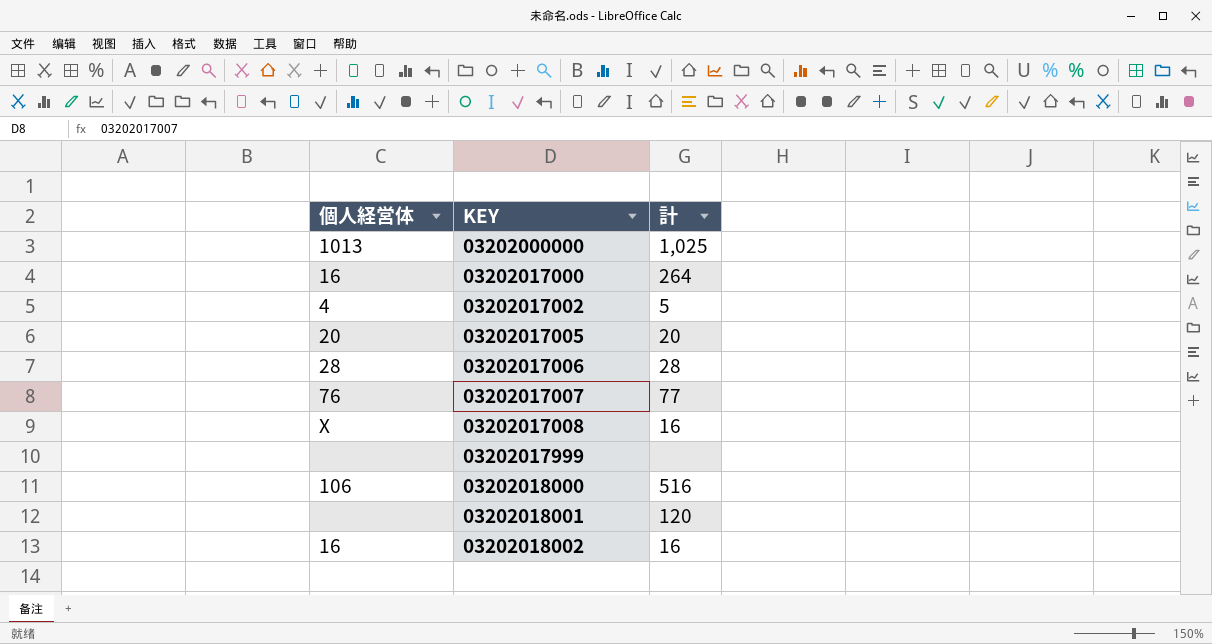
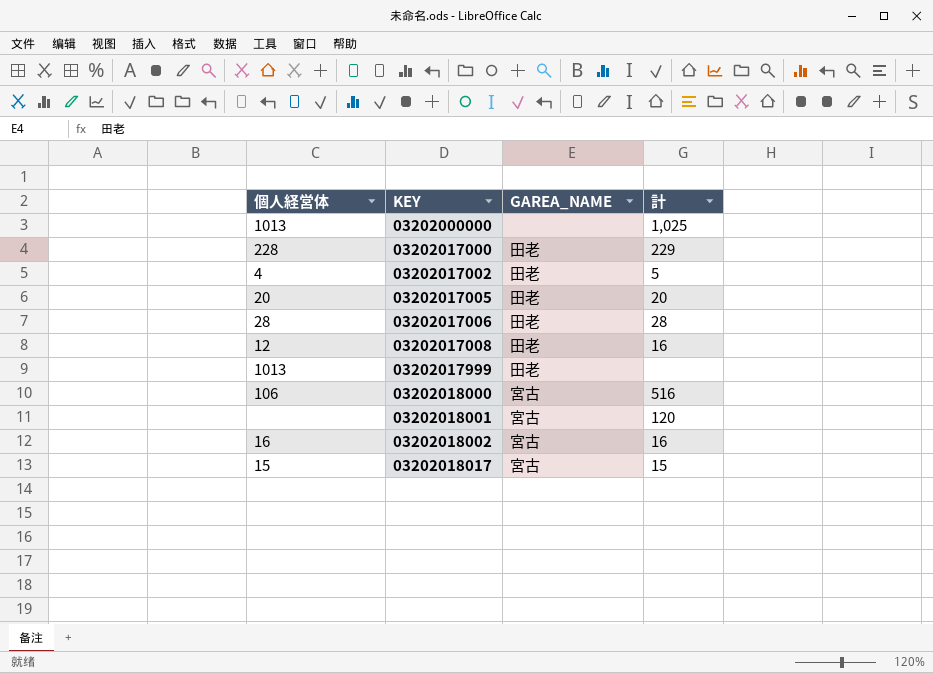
column GAREA_NAME | position: none -> 3
row 03202017007: 76 | 77 -> none
03202017000 | 個人経営体: 16 -> 228
03202017000 | 計: 264 -> 229
03202017008 | 個人経営体: X -> 12
03202017999 | 個人経営体: none -> 1013
row 03202018017: none -> 15 | 宮古 | 15

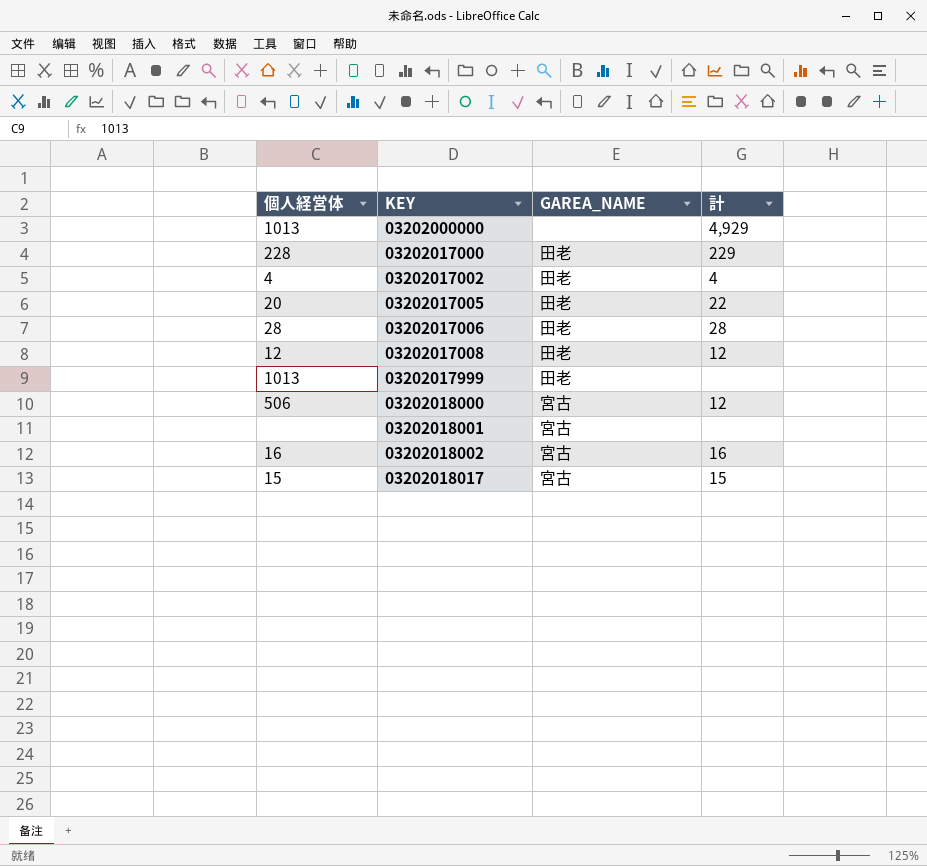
03202000000 | 計: 1,025 -> 4,929
03202017002 | 計: 5 -> 4
03202017005 | 計: 20 -> 22
03202017008 | 計: 16 -> 12
03202018000 | 個人経営体: 106 -> 506
03202018000 | 計: 516 -> 12
03202018001 | 計: 120 -> none

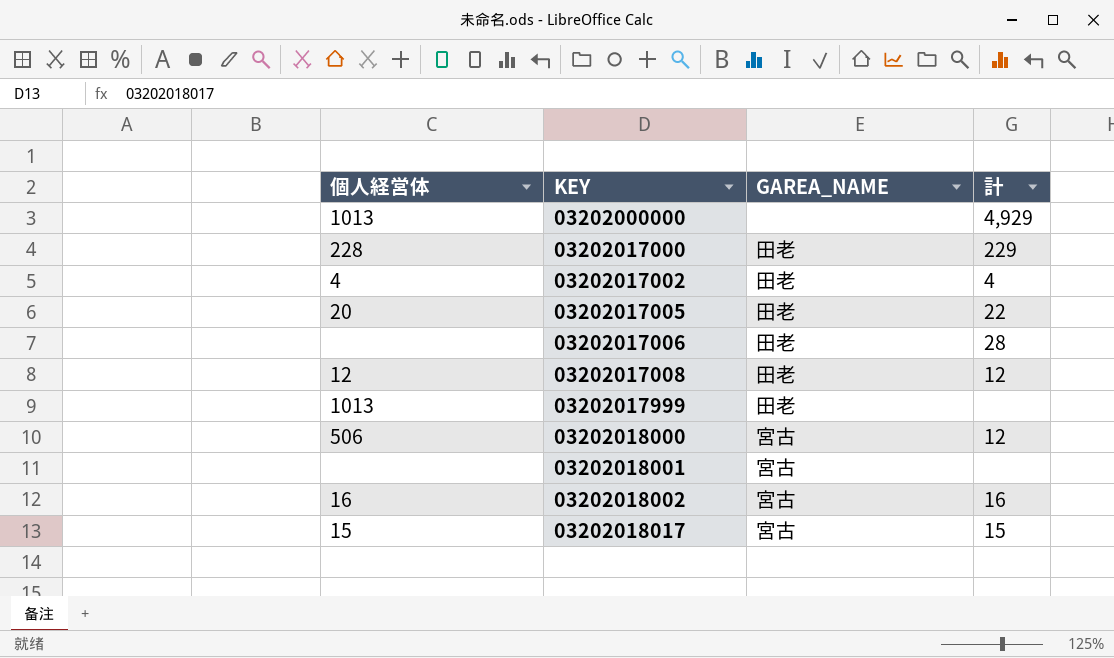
03202017006 | 個人経営体: 28 -> none

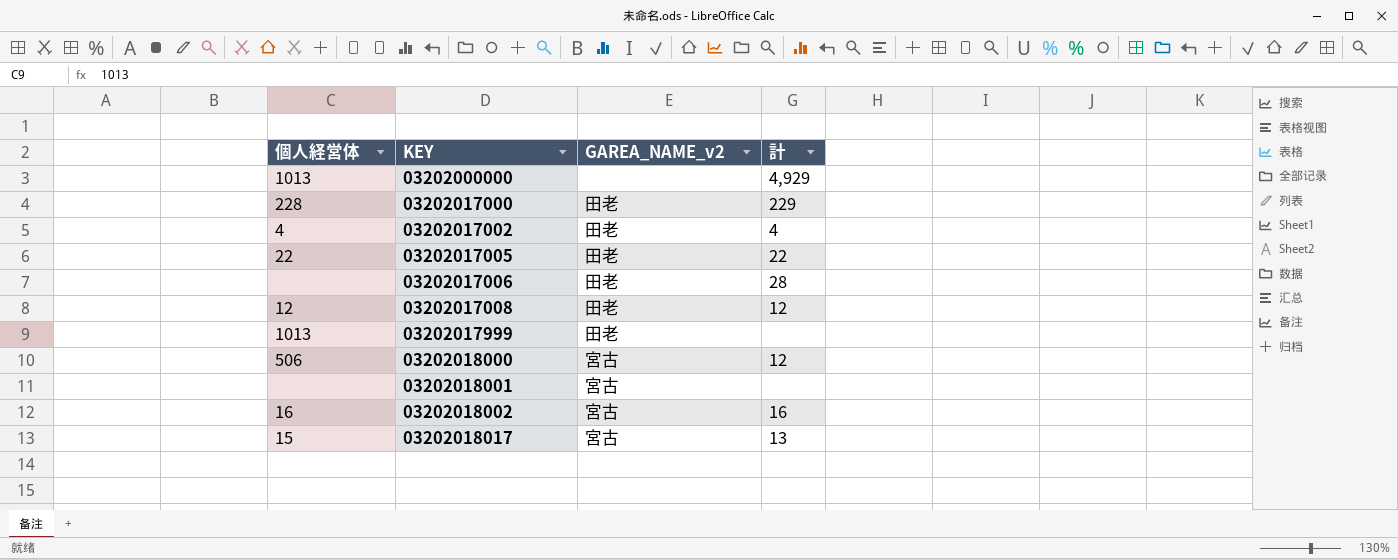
column name: GAREA_NAME -> GAREA_NAME_v2
03202017005 | 個人経営体: 20 -> 22
03202018017 | 計: 15 -> 13

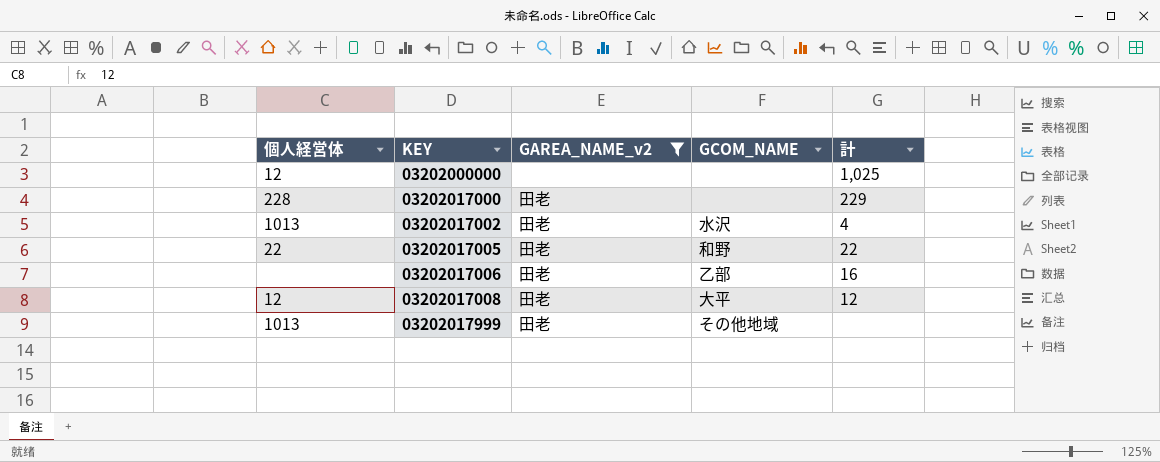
filter: none -> GAREA_NAME_v2 != 宮古
column GCOM_NAME | position: none -> 4
03202000000 | 個人経営体: 1013 -> 12
03202000000 | 計: 4,929 -> 1,025
03202017002 | 個人経営体: 4 -> 1013
03202017006 | 計: 28 -> 16

